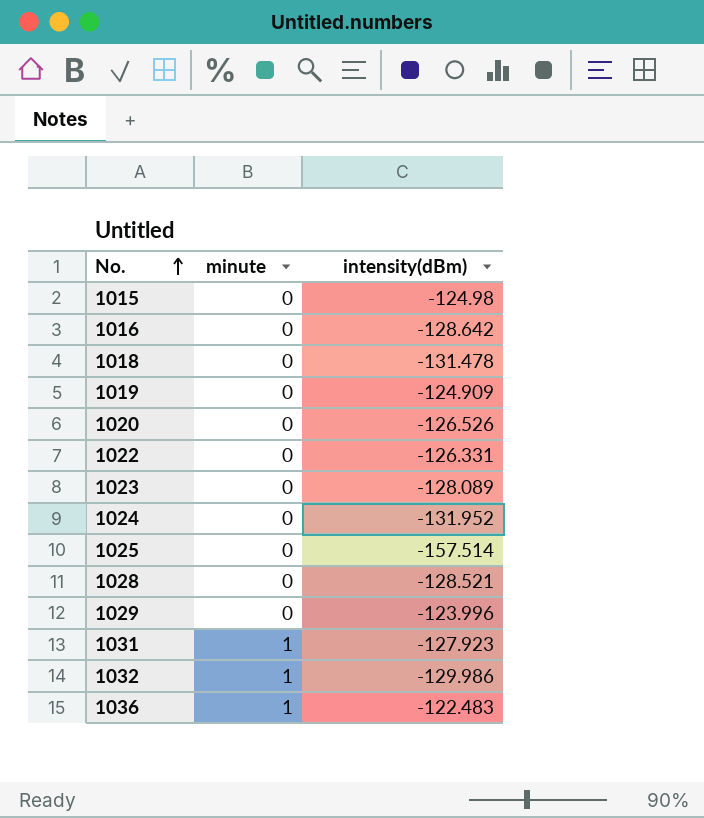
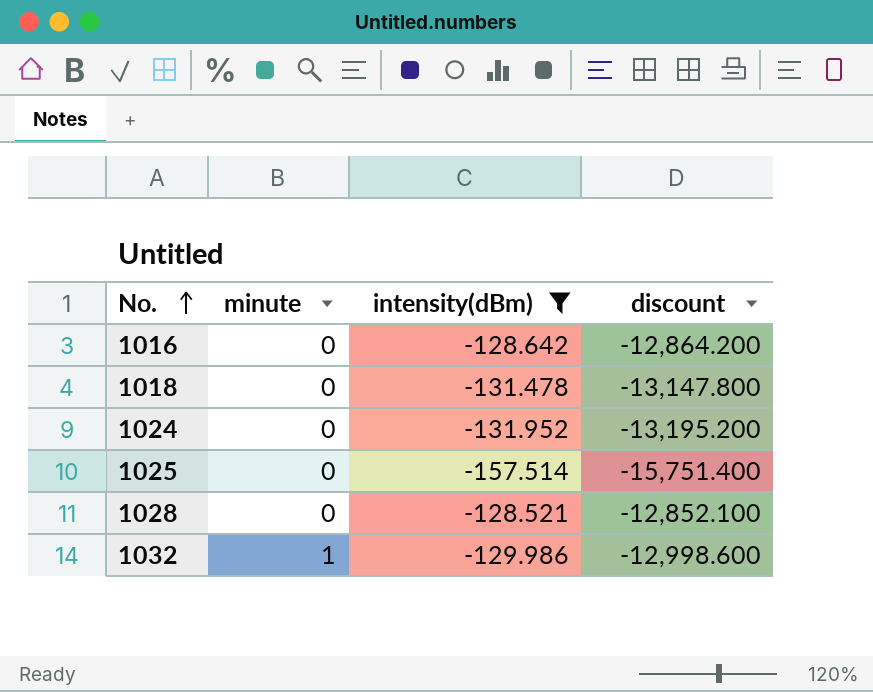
filter: none -> intensity(dBm) <= -128.521
column discount | formula: none -> [intensity(dBm)] * 100

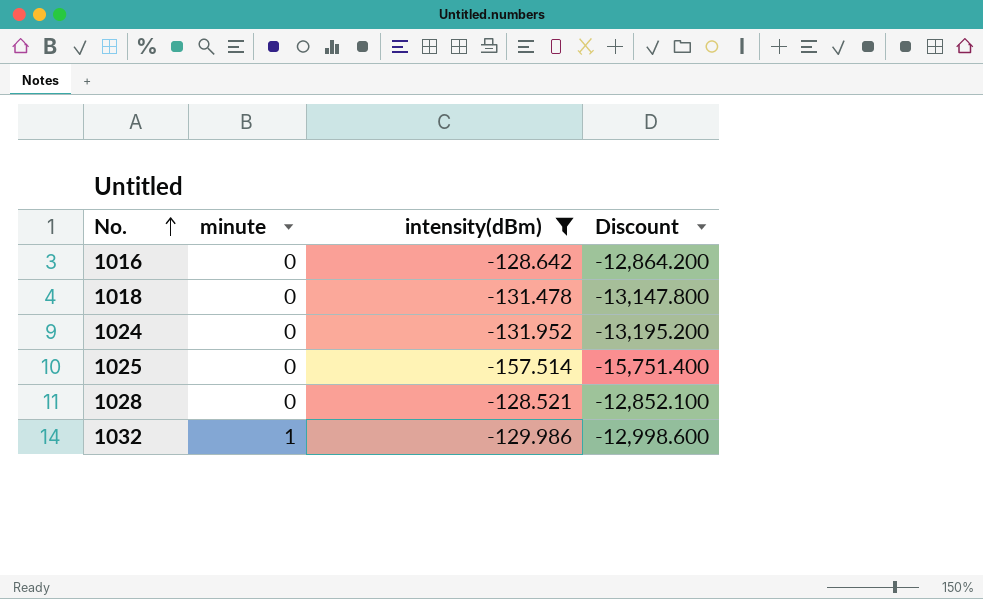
column name: discount -> Discount

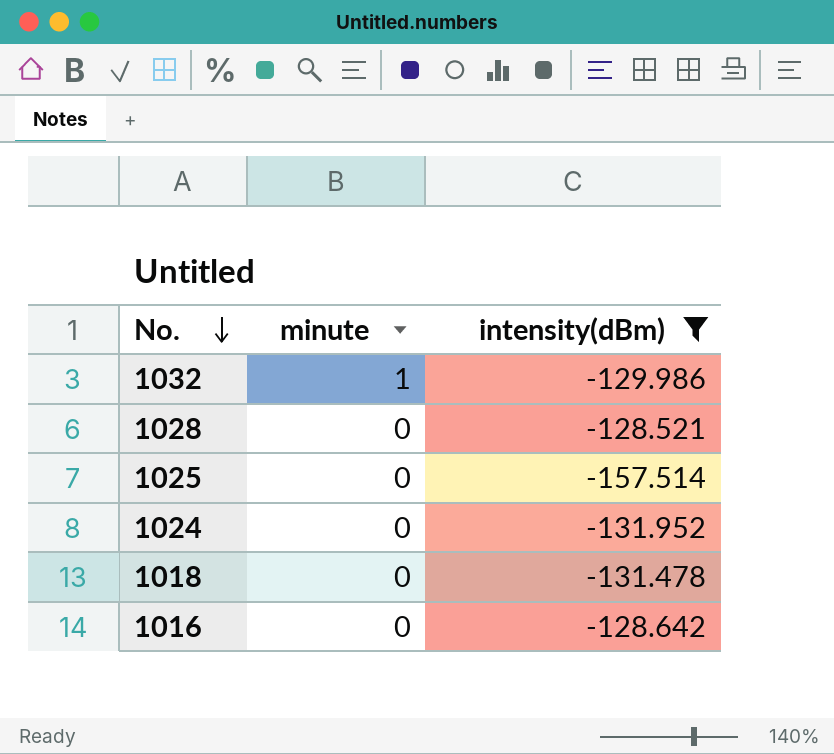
row order: No. ascending -> No. descending
column Discount | formula: [intensity(dBm)] * 100 -> none

